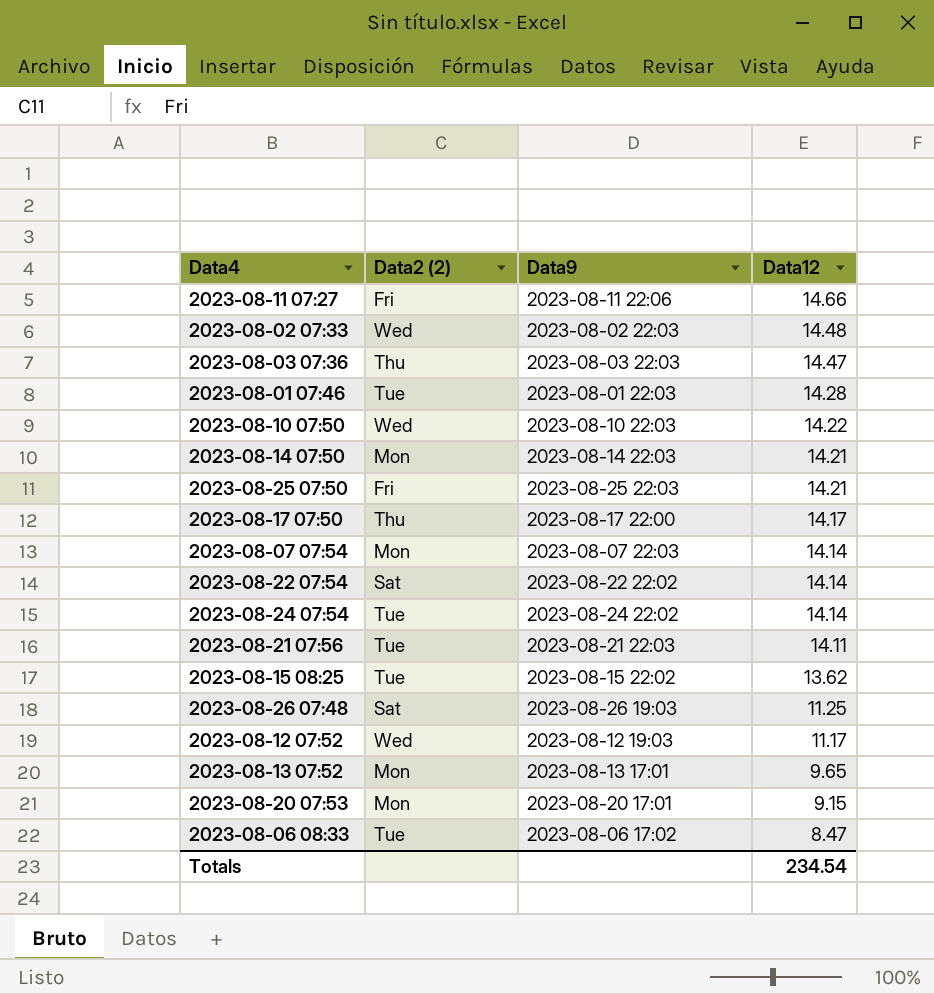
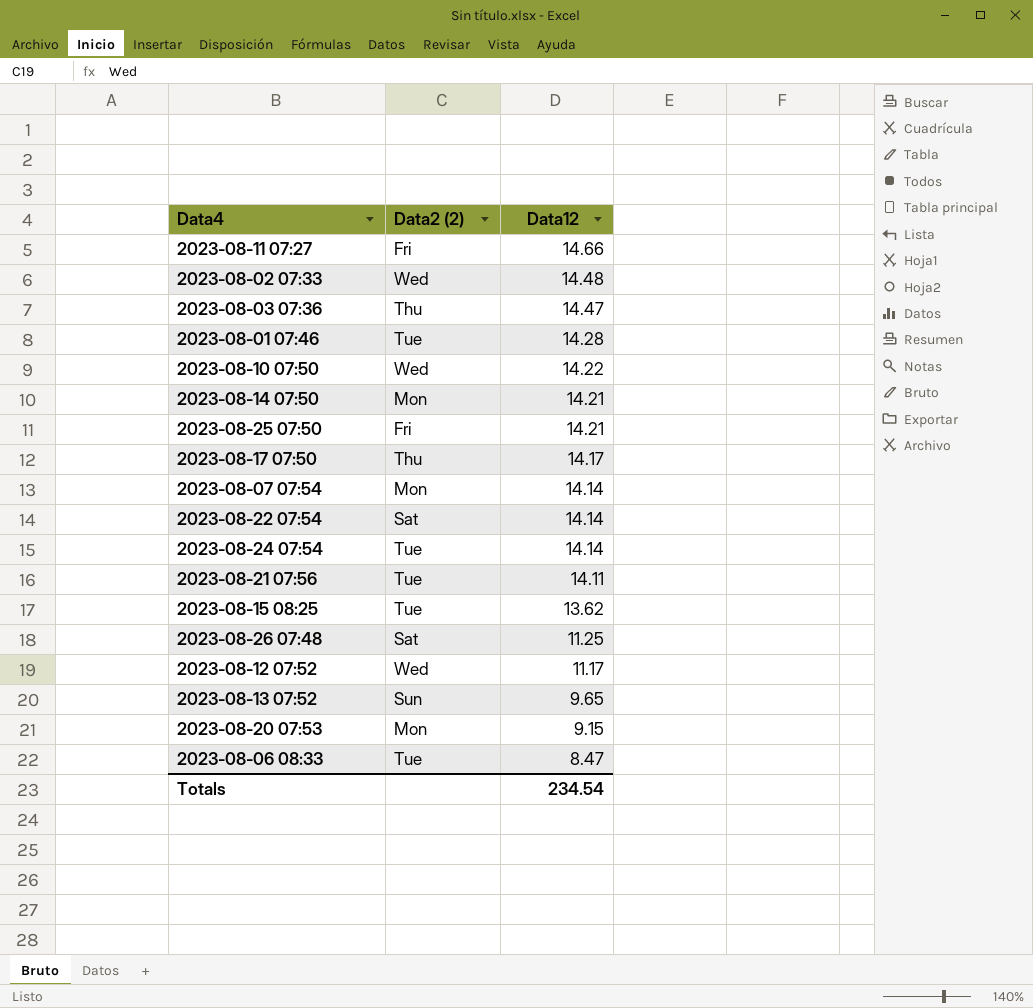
column Data9 | position: 3 -> none
2023-08-13 07:52 | Data2 (2): Mon -> Sun

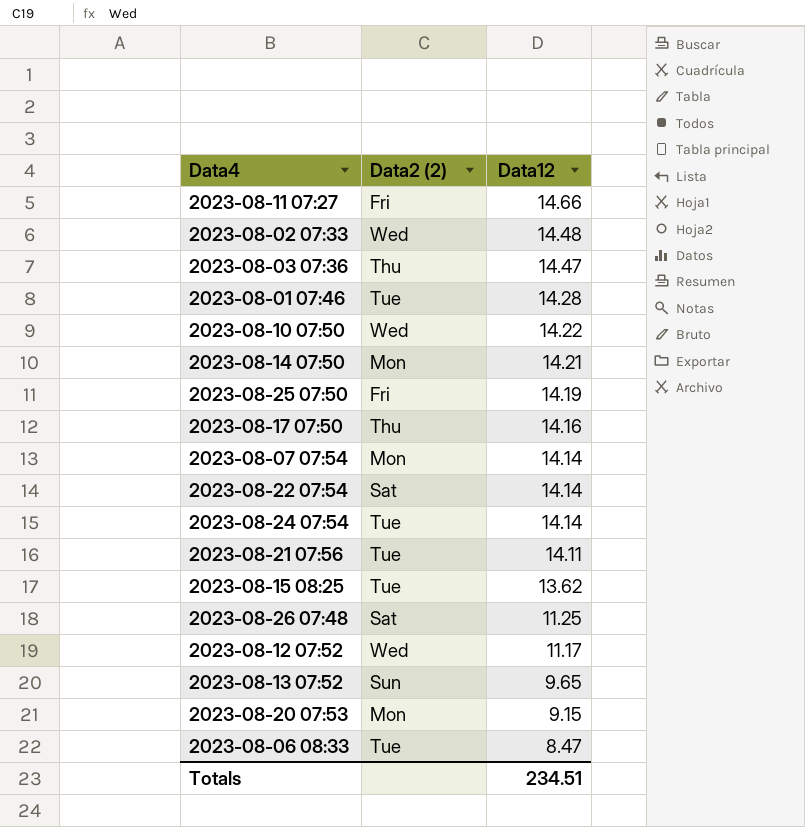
2023-08-25 07:50 | Data12: 14.21 -> 14.19
2023-08-17 07:50 | Data12: 14.17 -> 14.16
Totals | Data12: 234.54 -> 234.51

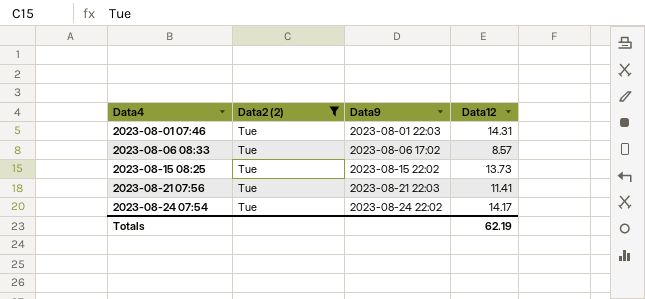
filter: none -> Data2 (2) = Tue
row order: Data12 descending -> Data4 ascending
column Data9 | position: none -> 3
2023-08-01 07:46 | Data12: 14.28 -> 14.31
2023-08-06 08:33 | Data12: 8.47 -> 8.57
2023-08-15 08:25 | Data12: 13.62 -> 13.73
2023-08-21 07:56 | Data12: 14.11 -> 11.41
2023-08-24 07:54 | Data12: 14.14 -> 14.17
Totals | Data12: 234.51 -> 62.19

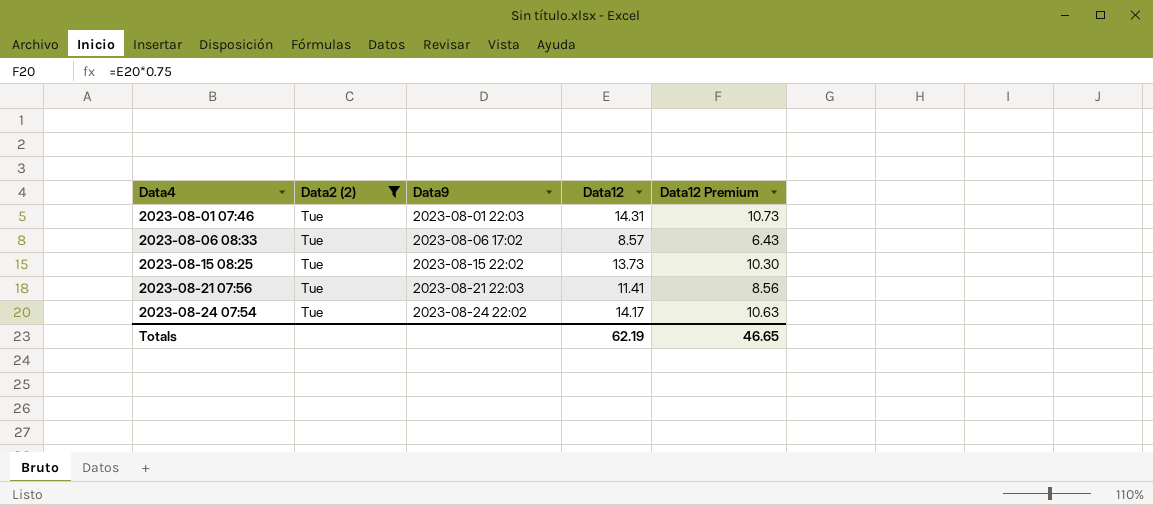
column Data12 Premium | formula: none -> [Data12] * 0.75

